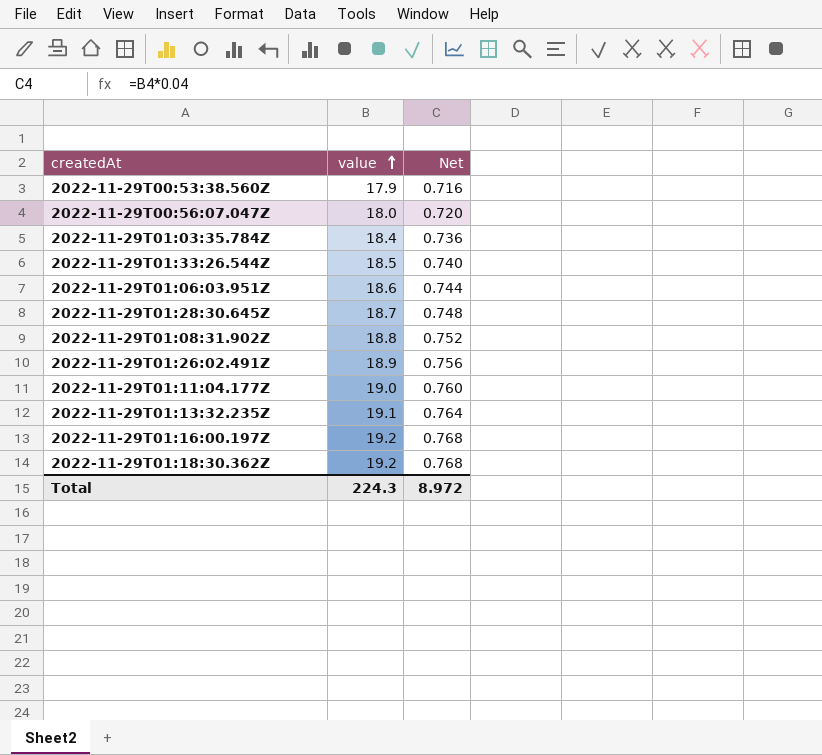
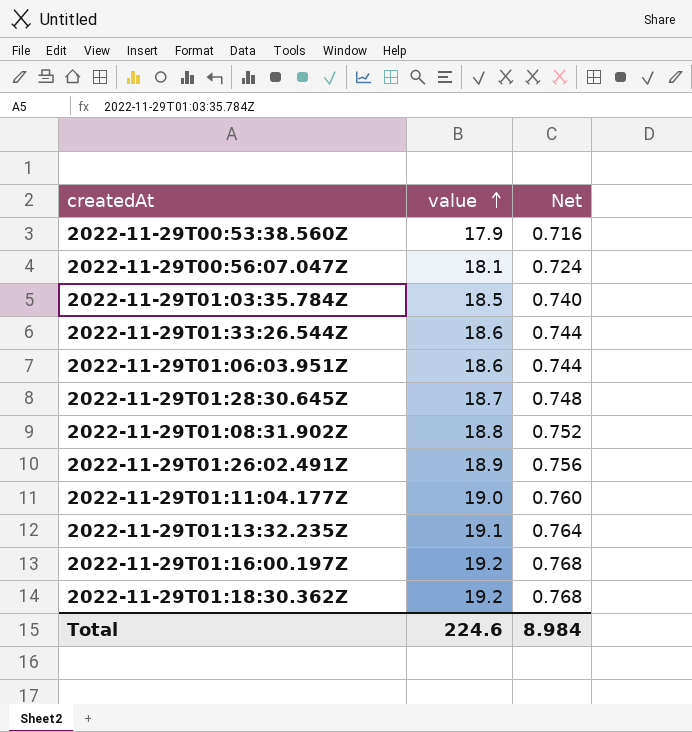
2022-11-29T00:56:07.047Z | value: 18.0 -> 18.1
2022-11-29T00:56:07.047Z | Net: 0.720 -> 0.724
2022-11-29T01:03:35.784Z | value: 18.4 -> 18.5
2022-11-29T01:03:35.784Z | Net: 0.736 -> 0.740
2022-11-29T01:33:26.544Z | value: 18.5 -> 18.6
2022-11-29T01:33:26.544Z | Net: 0.740 -> 0.744
Total | value: 224.3 -> 224.6
Total | Net: 8.972 -> 8.984

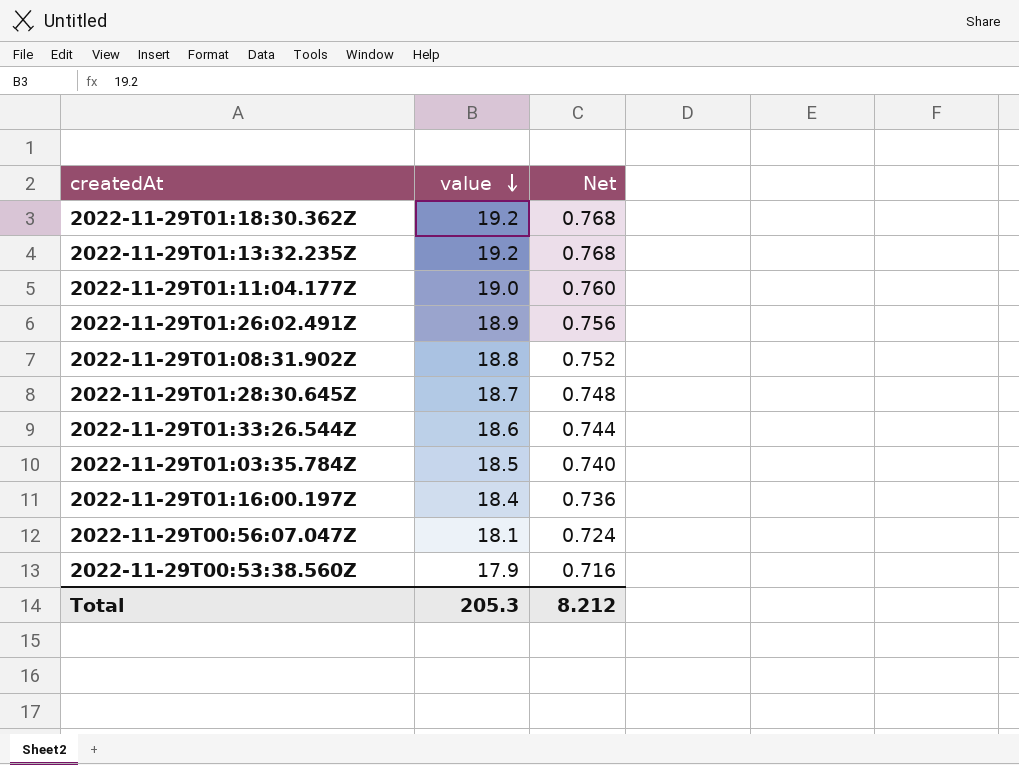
row order: value ascending -> value descending
row 2022-11-29T01:06:03.951Z: 18.6 | 0.744 -> none
2022-11-29T01:13:32.235Z | value: 19.1 -> 19.2
2022-11-29T01:13:32.235Z | Net: 0.764 -> 0.768
2022-11-29T01:16:00.197Z | value: 19.2 -> 18.4
2022-11-29T01:16:00.197Z | Net: 0.768 -> 0.736
Total | value: 224.6 -> 205.3
Total | Net: 8.984 -> 8.212

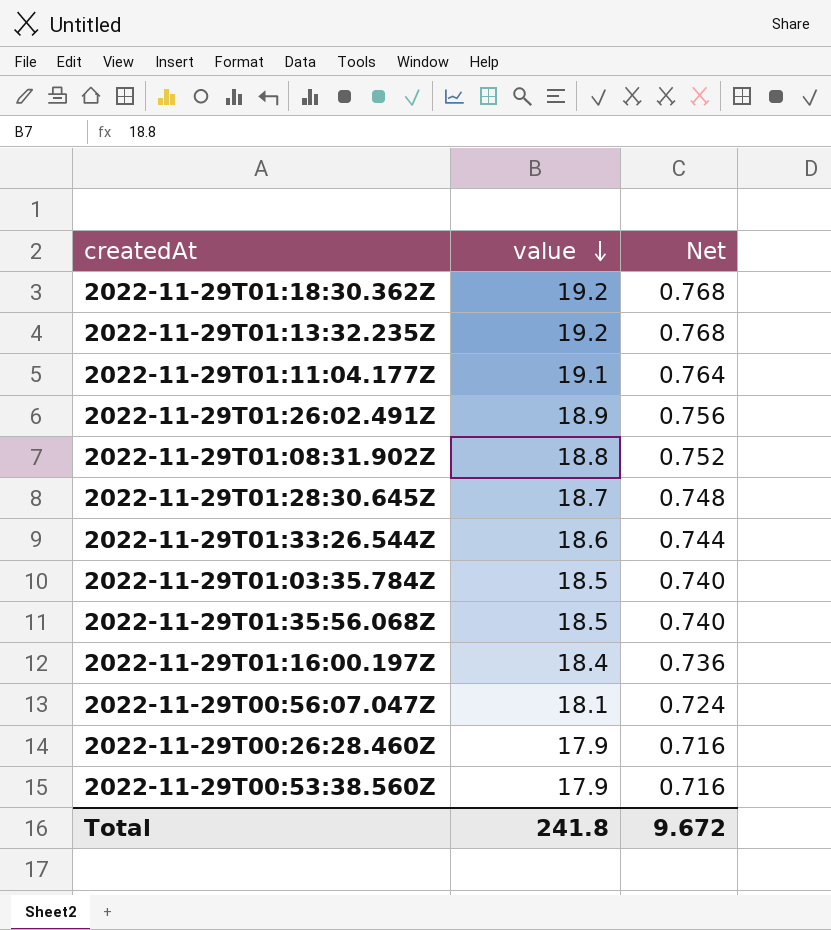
2022-11-29T01:11:04.177Z | value: 19.0 -> 19.1
2022-11-29T01:11:04.177Z | Net: 0.760 -> 0.764
row 2022-11-29T01:35:56.068Z: none -> 18.5 | 0.740
row 2022-11-29T00:26:28.460Z: none -> 17.9 | 0.716
Total | value: 205.3 -> 241.8
Total | Net: 8.212 -> 9.672

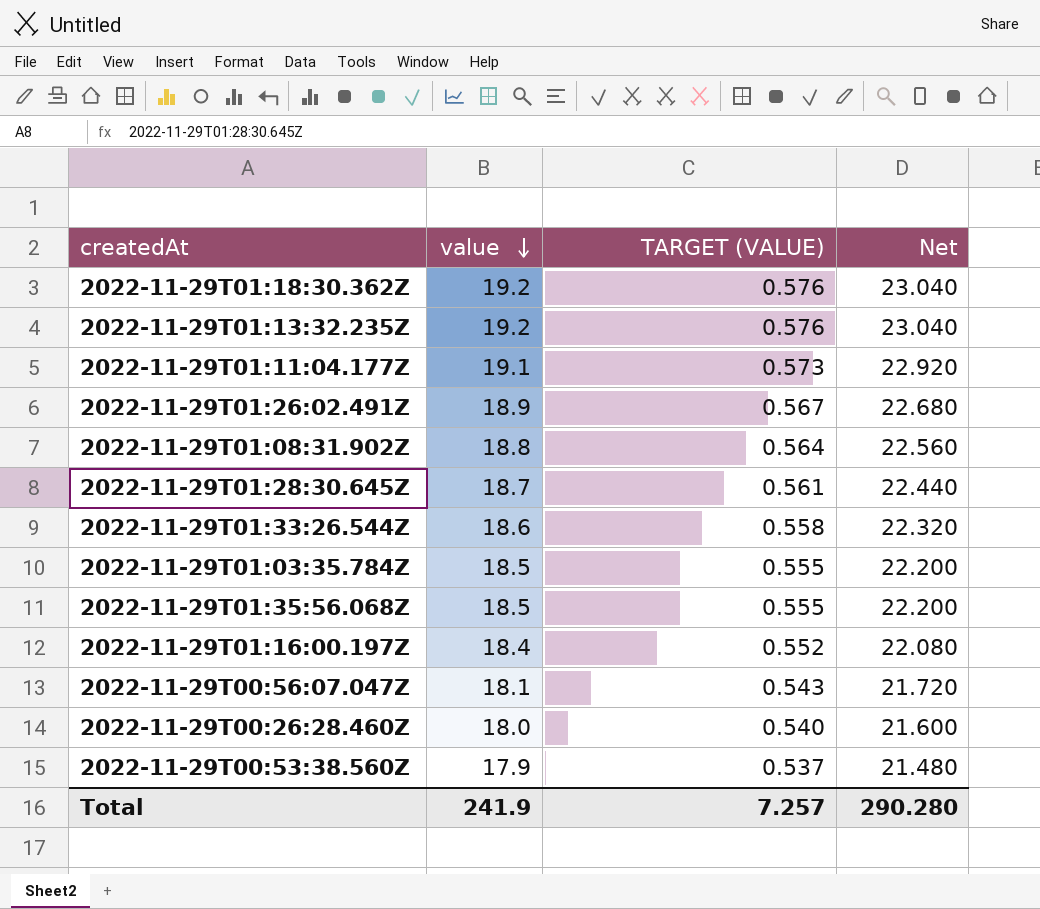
column TARGET (VALUE) | formula: none -> [value] * 0.03
column Net | formula: [value] * 0.04 -> [value] * 1.2
2022-11-29T00:26:28.460Z | value: 17.9 -> 18.0
Total | value: 241.8 -> 241.9
Total | Net: 9.672 -> 290.280

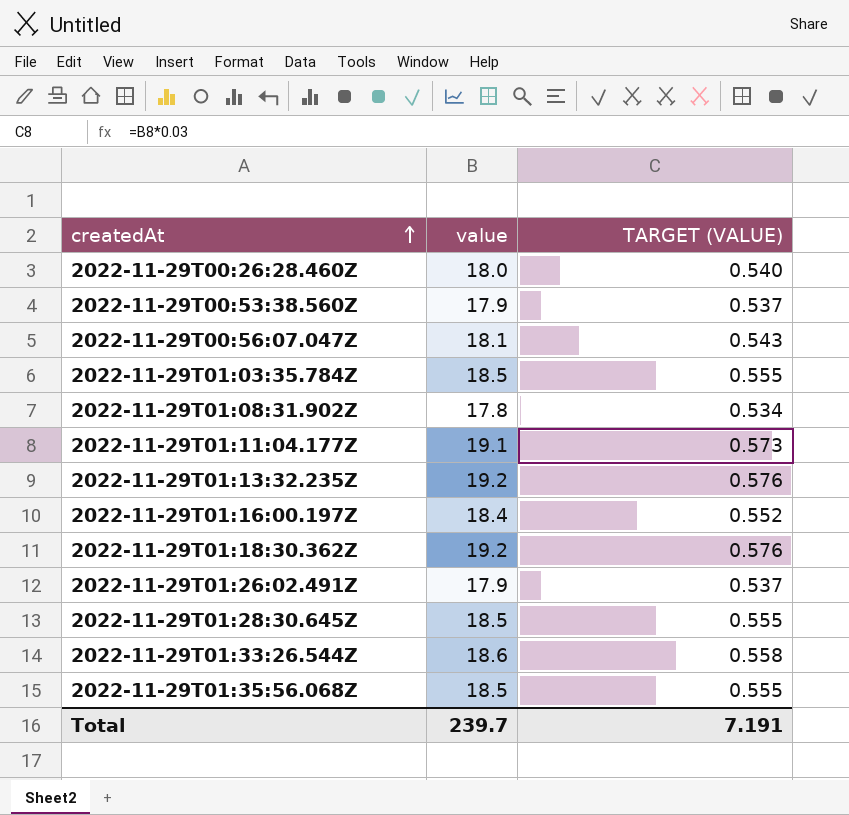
row order: value descending -> createdAt ascending
column Net | formula: [value] * 1.2 -> none
2022-11-29T01:08:31.902Z | value: 18.8 -> 17.8
2022-11-29T01:08:31.902Z | TARGET (VALUE): 0.564 -> 0.534
2022-11-29T01:26:02.491Z | value: 18.9 -> 17.9
2022-11-29T01:26:02.491Z | TARGET (VALUE): 0.567 -> 0.537
2022-11-29T01:28:30.645Z | value: 18.7 -> 18.5
2022-11-29T01:28:30.645Z | TARGET (VALUE): 0.561 -> 0.555
Total | value: 241.9 -> 239.7
Total | TARGET (VALUE): 7.257 -> 7.191

